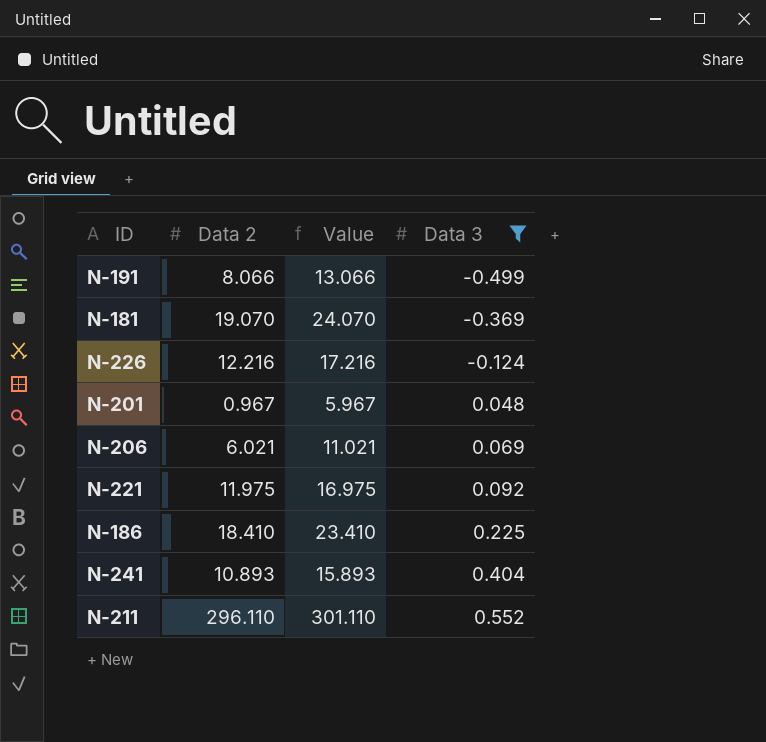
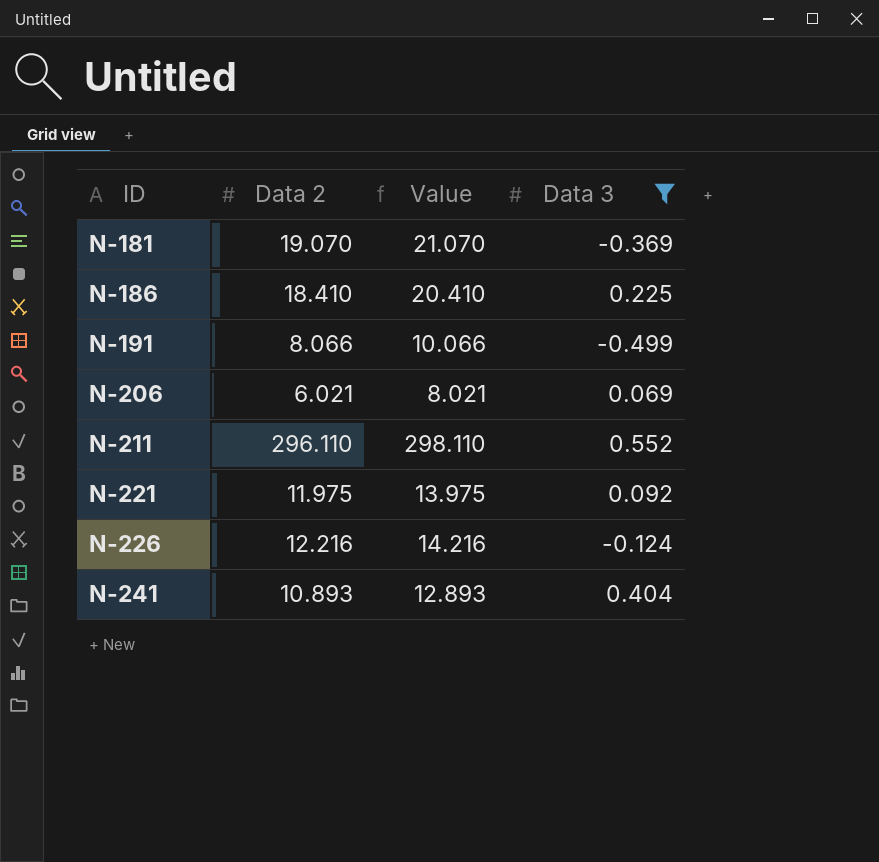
row order: Data 3 ascending -> ID ascending
column Value | formula: [Data 2] + 5 -> [Data 2] + 2
row N-201: 0.967 | 5.967 | 0.048 -> none

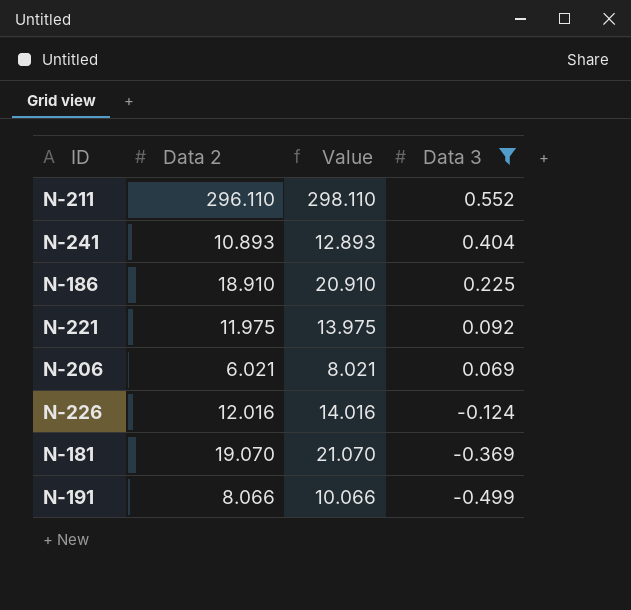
row order: ID ascending -> Data 3 descending
N-186 | Data 2: 18.410 -> 18.910
N-186 | Value: 20.410 -> 20.910
N-226 | Data 2: 12.216 -> 12.016
N-226 | Value: 14.216 -> 14.016

